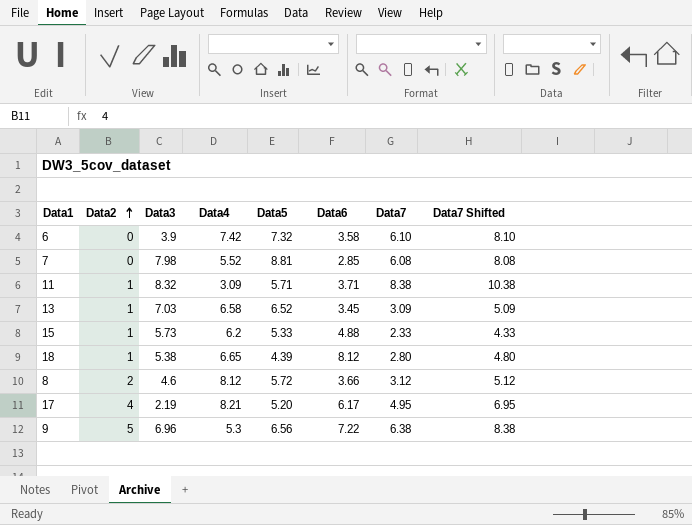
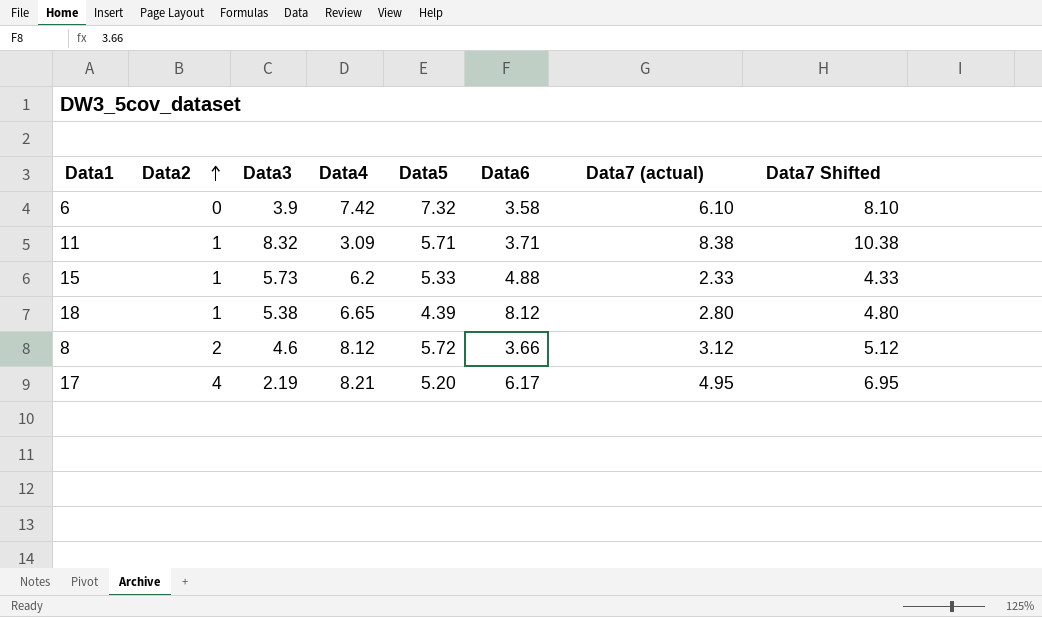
column name: Data7 -> Data7 (actual)
row 7: 0 | 7.98 | 5.52 | 8.81 | 2.85 | 6.08 | 8.08 -> none
row 13: 1 | 7.03 | 6.58 | 6.52 | 3.45 | 3.09 | 5.09 -> none
row 9: 5 | 6.96 | 5.3 | 6.56 | 7.22 | 6.38 | 8.38 -> none

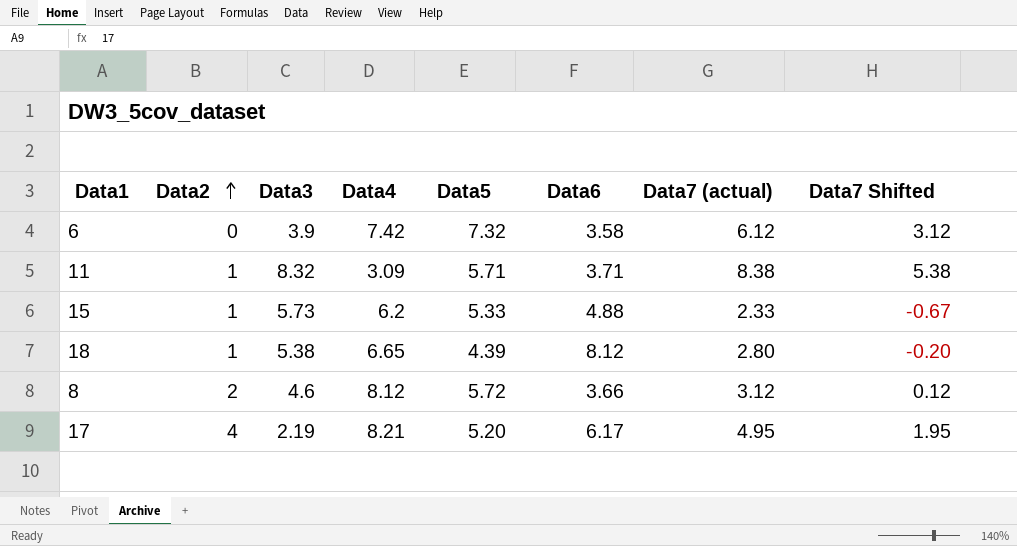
column Data7 Shifted | formula: [Data7 (actual)] + 2 -> [Data7 (actual)] - 3
6 | Data7 (actual): 6.10 -> 6.12

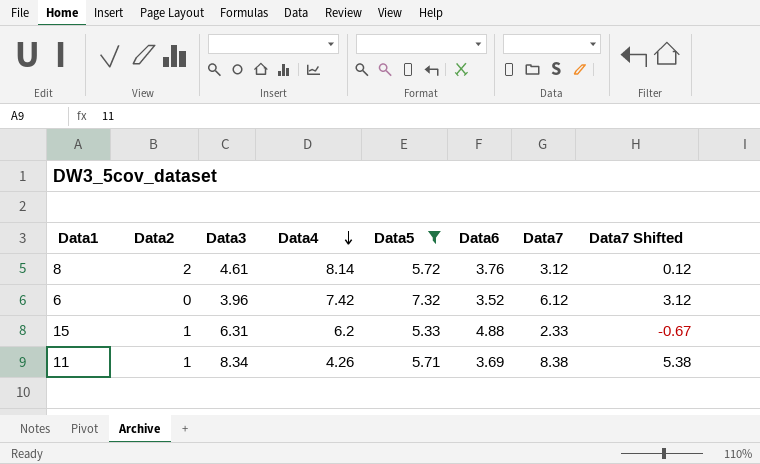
filter: none -> Data5 >= 5.33
row order: Data2 ascending -> Data4 descending
column name: Data7 (actual) -> Data7
8 | Data3: 4.6 -> 4.61
8 | Data4: 8.12 -> 8.14
8 | Data6: 3.66 -> 3.76
6 | Data3: 3.9 -> 3.96
6 | Data6: 3.58 -> 3.52
15 | Data3: 5.73 -> 6.31
11 | Data3: 8.32 -> 8.34
11 | Data4: 3.09 -> 4.26
11 | Data6: 3.71 -> 3.69

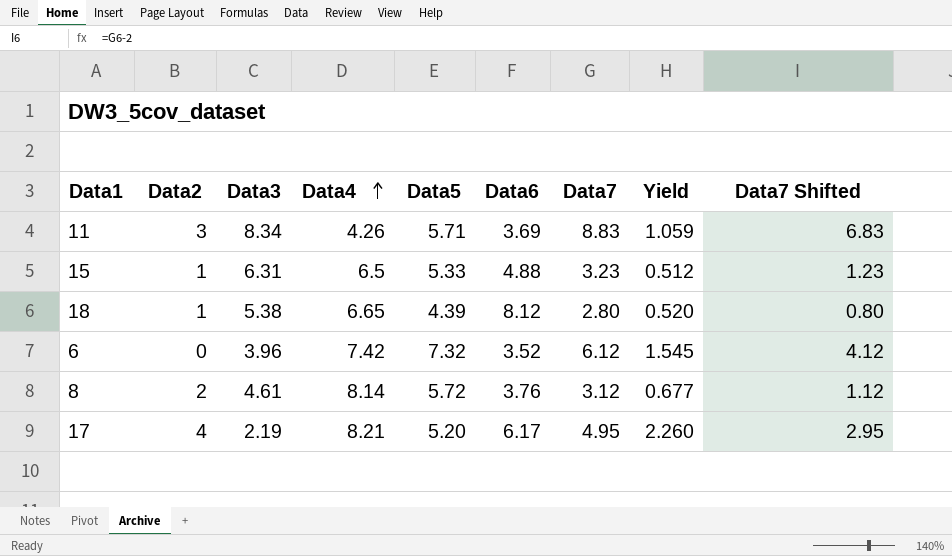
filter: Data5 >= 5.33 -> none
row order: Data4 descending -> Data4 ascending
column Yield | formula: none -> [Data7] / [Data3]
column Data7 Shifted | formula: [Data7] - 3 -> [Data7] - 2
11 | Data2: 1 -> 3
11 | Data7: 8.38 -> 8.83
15 | Data4: 6.2 -> 6.5
15 | Data7: 2.33 -> 3.23

